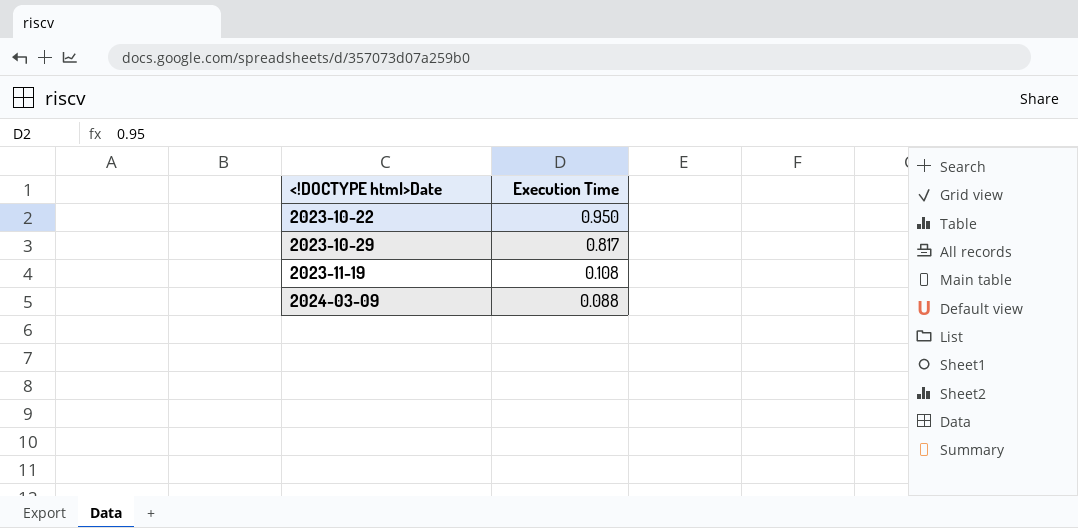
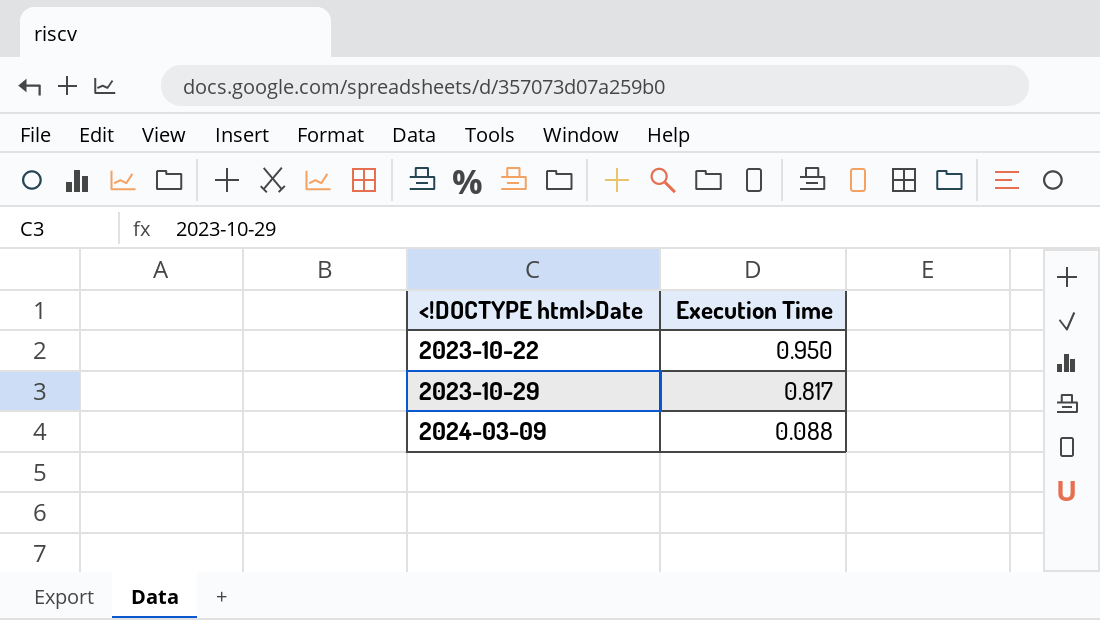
row 2023-11-19: 0.108 -> none

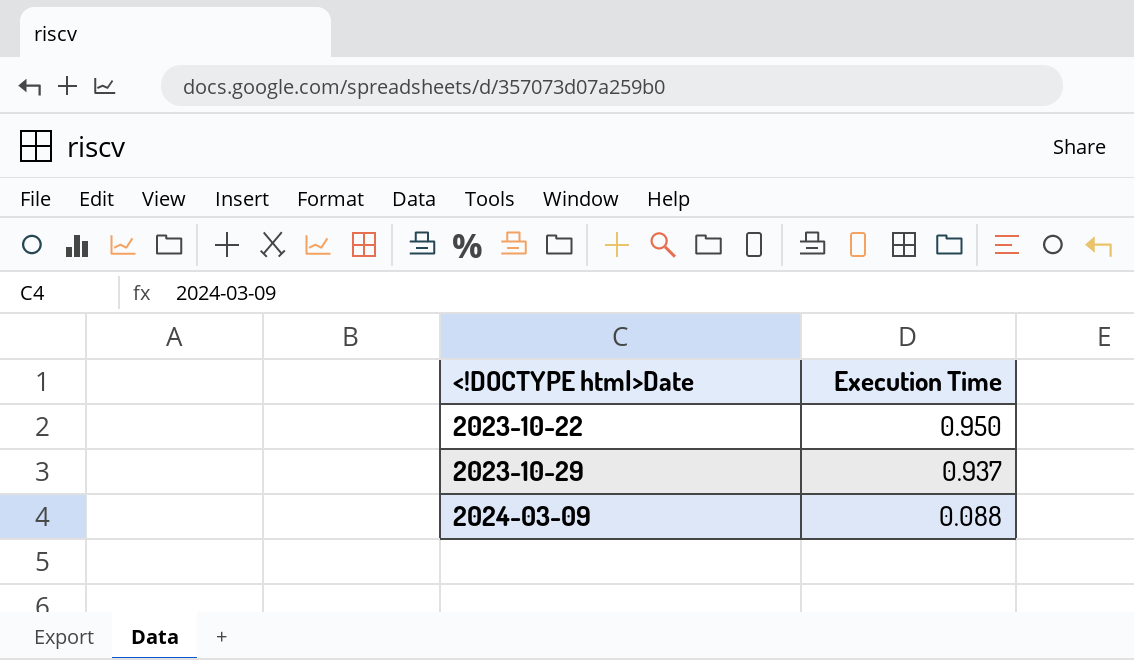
2023-10-29 | Execution Time: 0.817 -> 0.937

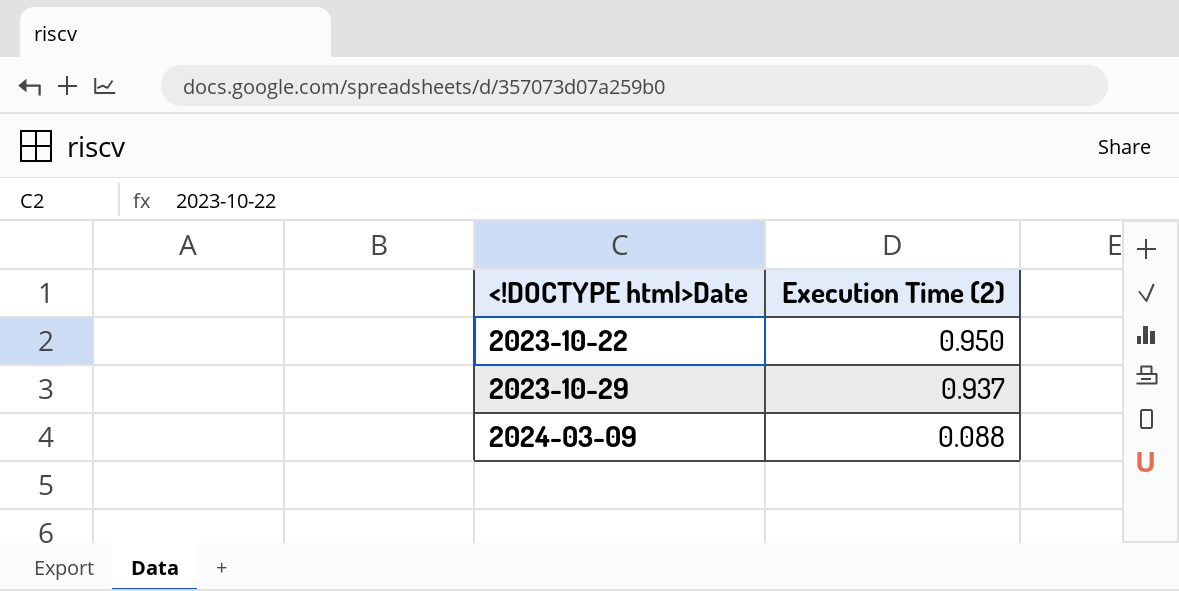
column name: Execution Time -> Execution Time (2)

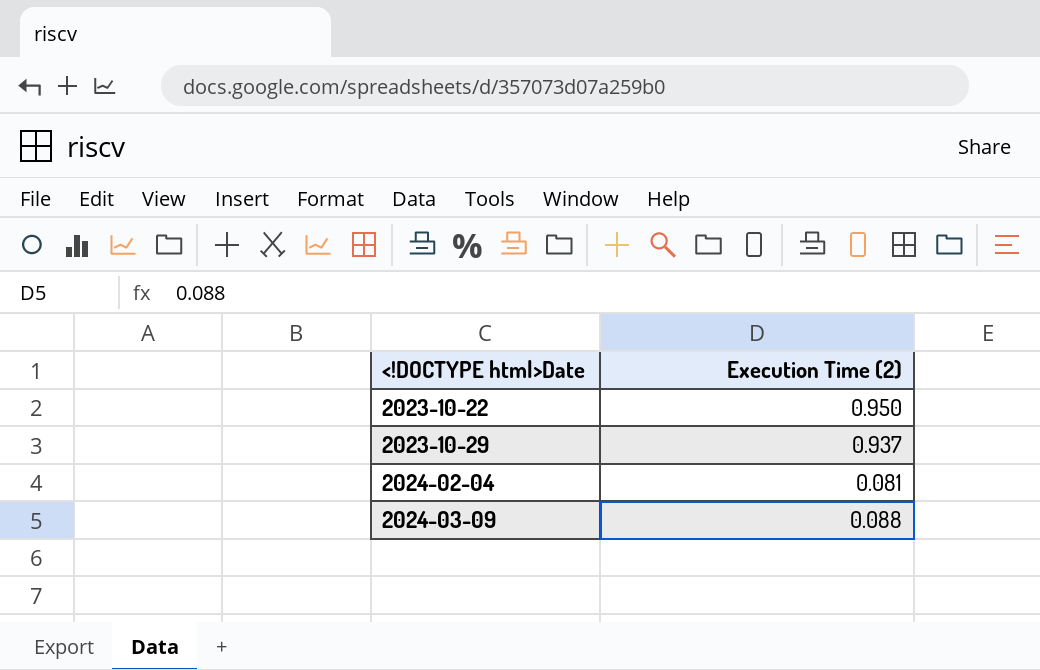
row 2024-02-04: none -> 0.081

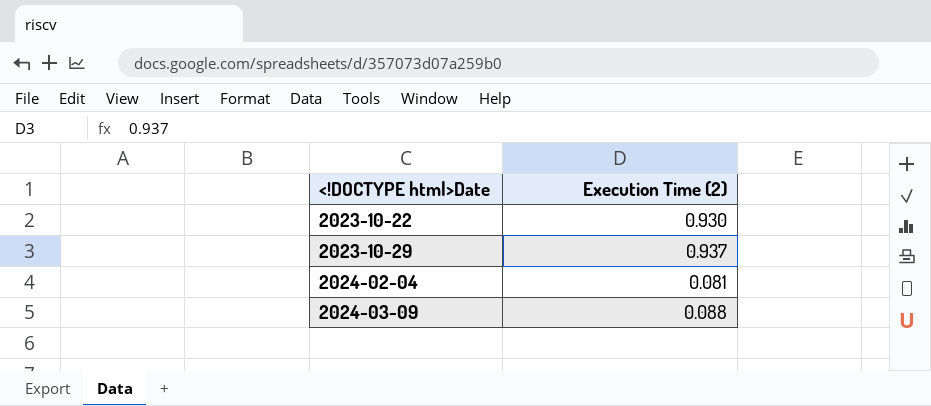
2023-10-22 | Execution Time (2): 0.950 -> 0.930

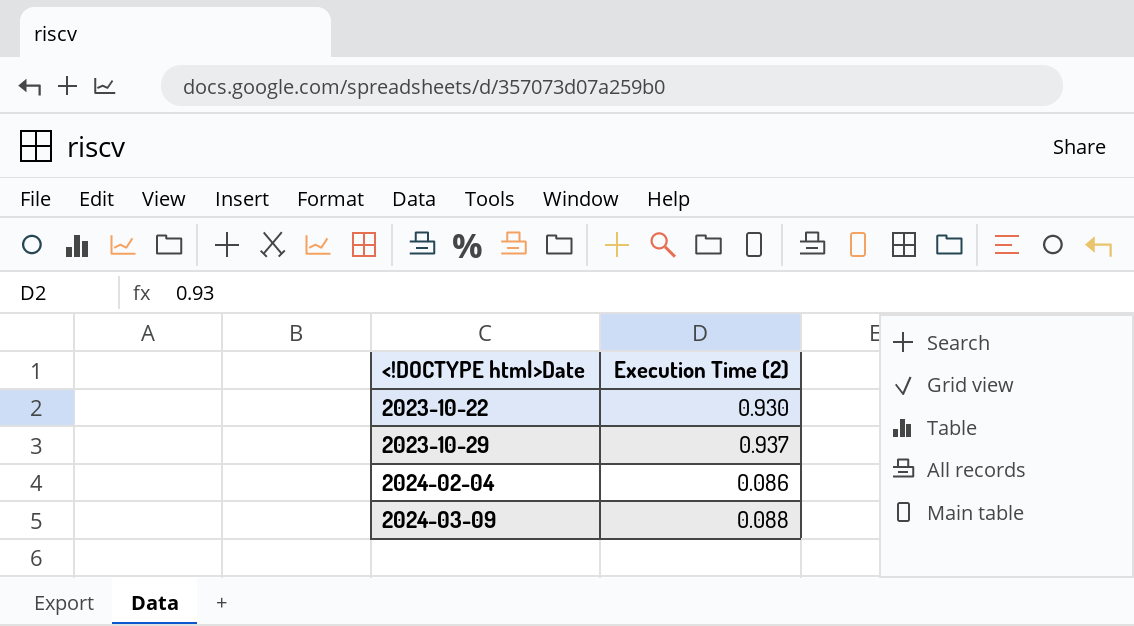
2024-02-04 | Execution Time (2): 0.081 -> 0.086

